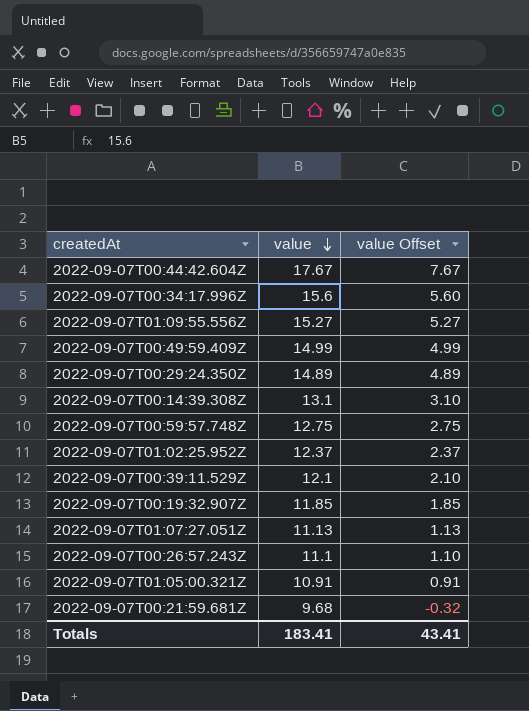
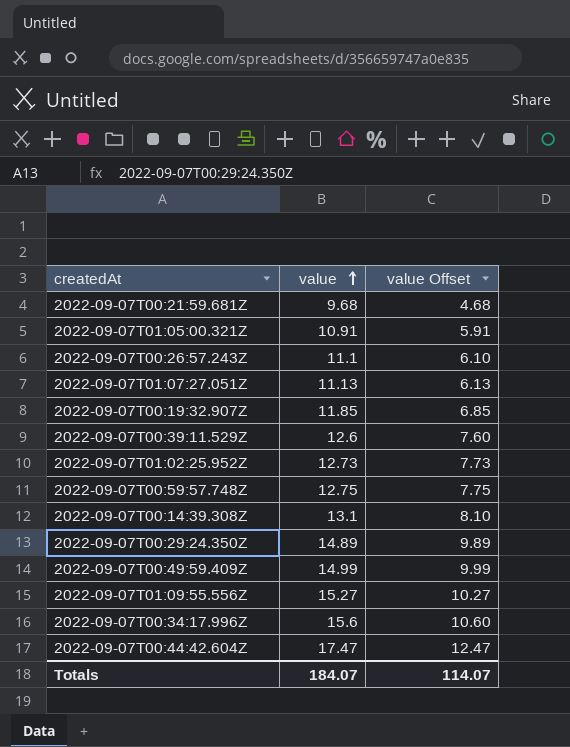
row order: value descending -> value ascending
column value Offset | formula: [value] - 10 -> [value] - 5
2022-09-07T00:39:11.529Z | value: 12.1 -> 12.6
2022-09-07T01:02:25.952Z | value: 12.37 -> 12.73
2022-09-07T00:44:42.604Z | value: 17.67 -> 17.47
Totals | value: 183.41 -> 184.07
Totals | value Offset: 43.41 -> 114.07

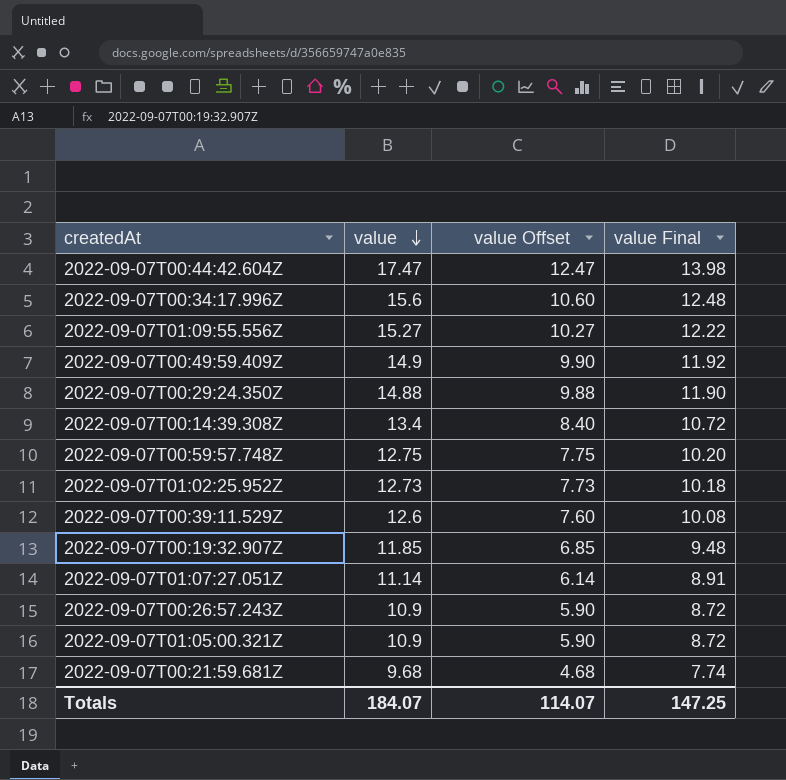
row order: value ascending -> value descending
column value Final | formula: none -> [value] * 0.8
2022-09-07T00:49:59.409Z | value: 14.99 -> 14.9
2022-09-07T00:49:59.409Z | value Offset: 9.99 -> 9.90
2022-09-07T00:29:24.350Z | value: 14.89 -> 14.88
2022-09-07T00:29:24.350Z | value Offset: 9.89 -> 9.88
2022-09-07T00:14:39.308Z | value: 13.1 -> 13.4
2022-09-07T00:14:39.308Z | value Offset: 8.10 -> 8.40
2022-09-07T01:07:27.051Z | value: 11.13 -> 11.14
2022-09-07T01:07:27.051Z | value Offset: 6.13 -> 6.14
2022-09-07T00:26:57.243Z | value: 11.1 -> 10.9
2022-09-07T00:26:57.243Z | value Offset: 6.10 -> 5.90
2022-09-07T01:05:00.321Z | value: 10.91 -> 10.9
2022-09-07T01:05:00.321Z | value Offset: 5.91 -> 5.90

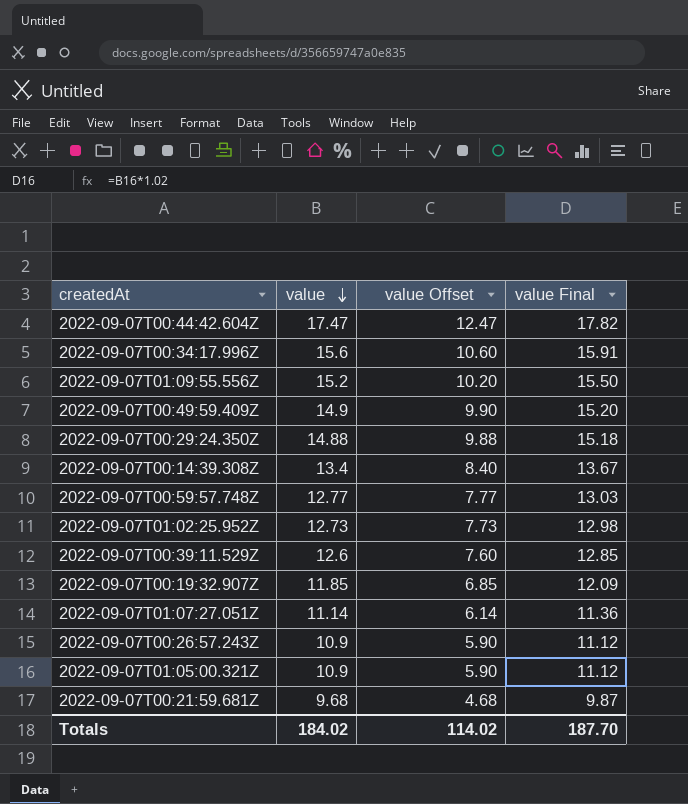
column value Final | formula: [value] * 0.8 -> [value] * 1.02
2022-09-07T01:09:55.556Z | value: 15.27 -> 15.2
2022-09-07T01:09:55.556Z | value Offset: 10.27 -> 10.20
2022-09-07T00:59:57.748Z | value: 12.75 -> 12.77
2022-09-07T00:59:57.748Z | value Offset: 7.75 -> 7.77
Totals | value: 184.07 -> 184.02
Totals | value Offset: 114.07 -> 114.02
Totals | value Final: 147.25 -> 187.70

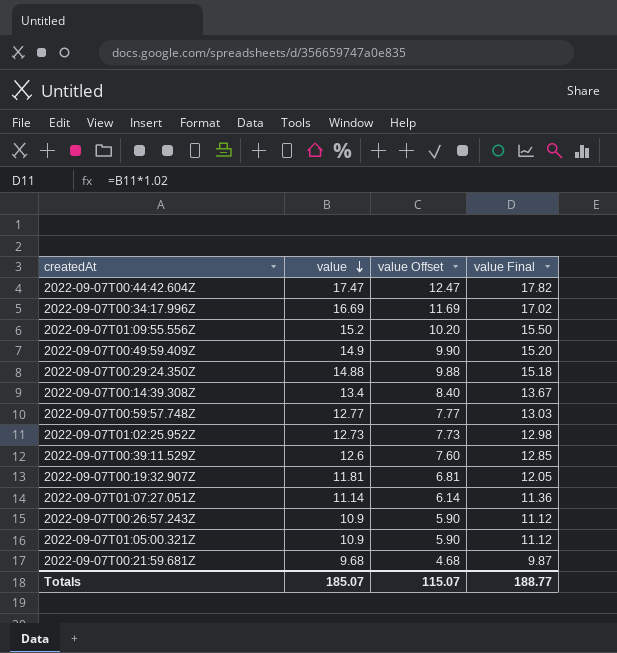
2022-09-07T00:34:17.996Z | value: 15.6 -> 16.69
2022-09-07T00:34:17.996Z | value Offset: 10.60 -> 11.69
2022-09-07T00:34:17.996Z | value Final: 15.91 -> 17.02
2022-09-07T00:19:32.907Z | value: 11.85 -> 11.81
2022-09-07T00:19:32.907Z | value Offset: 6.85 -> 6.81
2022-09-07T00:19:32.907Z | value Final: 12.09 -> 12.05
Totals | value: 184.02 -> 185.07
Totals | value Offset: 114.02 -> 115.07
Totals | value Final: 187.70 -> 188.77

